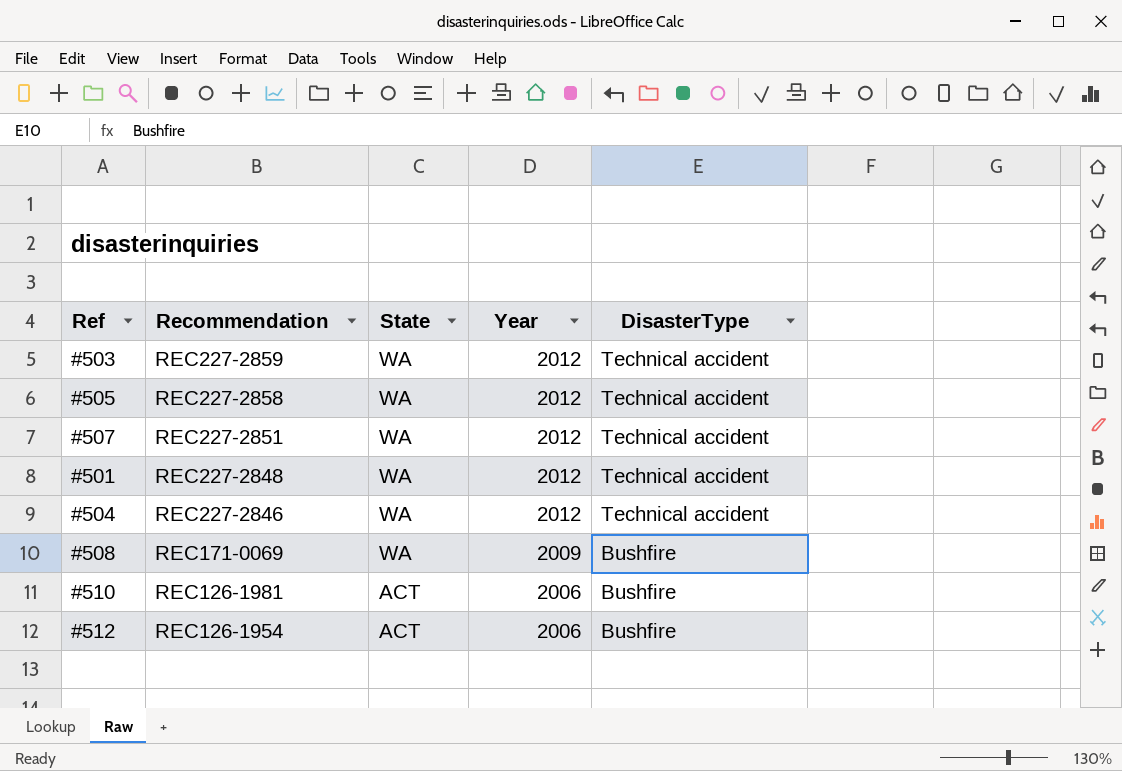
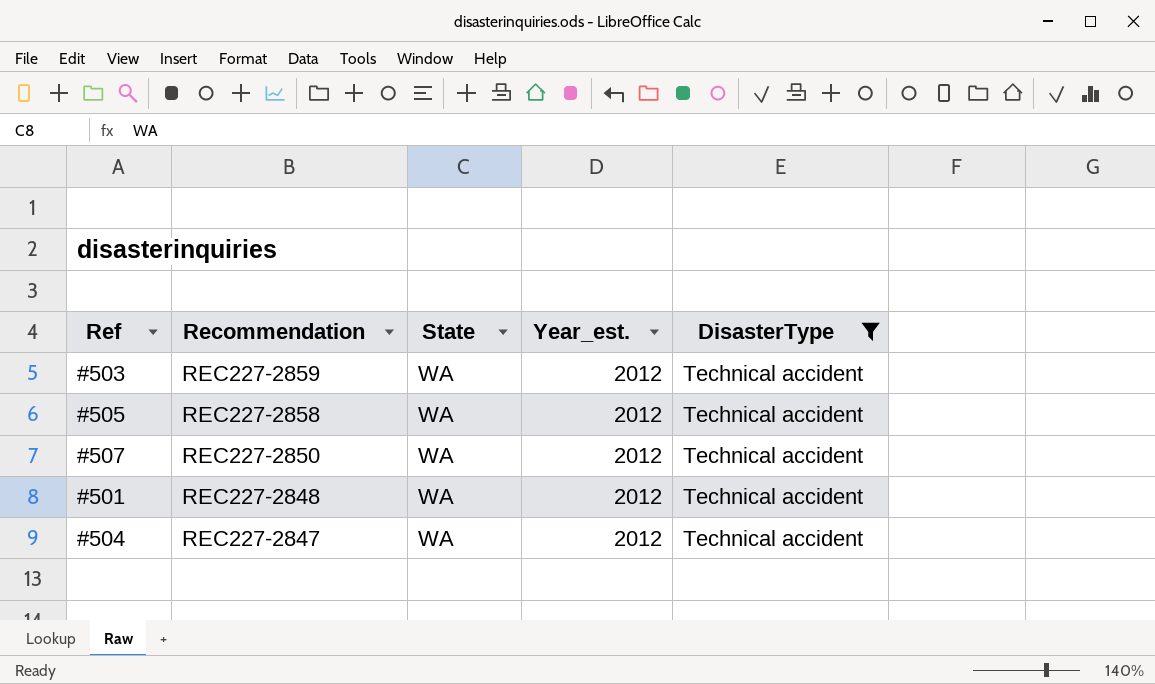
filter: none -> DisasterType = Technical accident
column name: Year -> Year_est.
#507 | Recommendation: REC227-2851 -> REC227-2850
#504 | Recommendation: REC227-2846 -> REC227-2847

